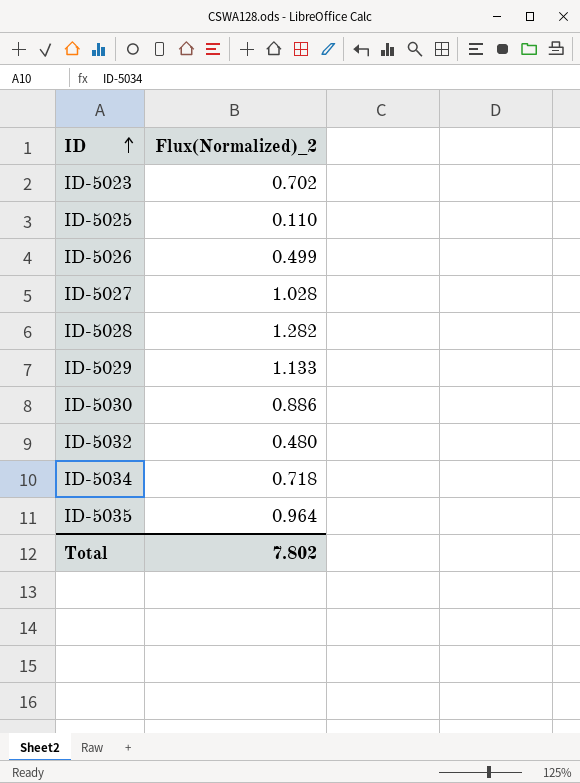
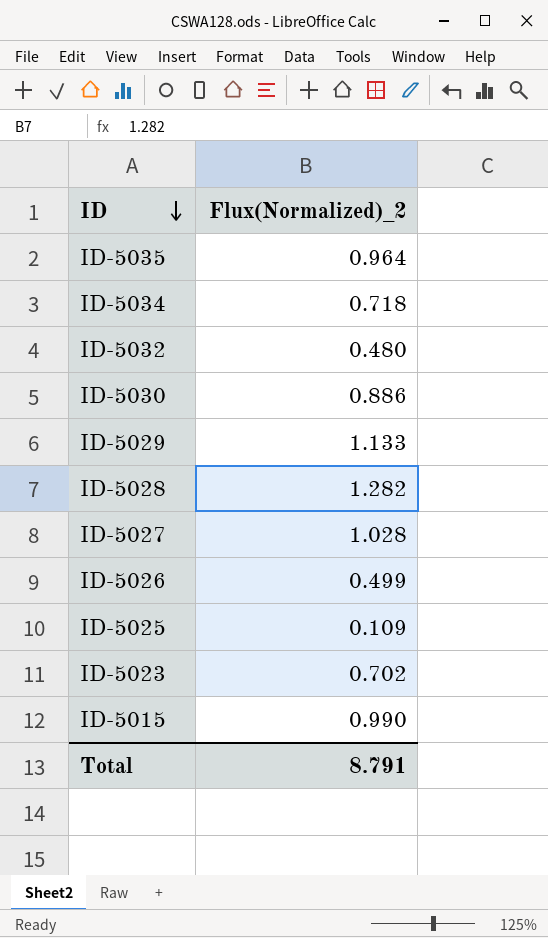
row order: ID ascending -> ID descending
ID-5025 | Flux(Normalized)_2: 0.110 -> 0.109
row ID-5015: none -> 0.990
Total | Flux(Normalized)_2: 7.802 -> 8.791

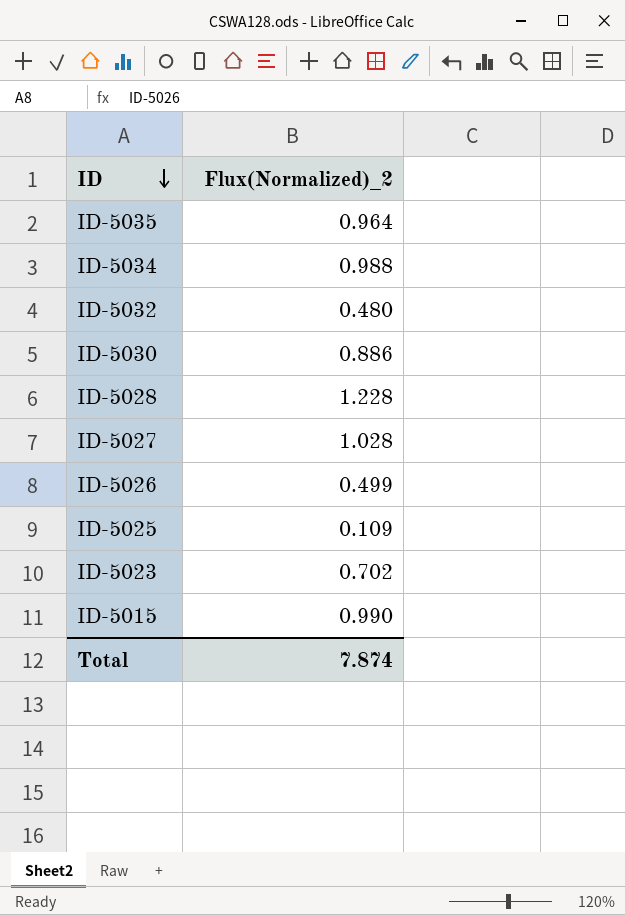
row ID-5029: 1.133 -> none
ID-5034 | Flux(Normalized)_2: 0.718 -> 0.988
ID-5028 | Flux(Normalized)_2: 1.282 -> 1.228
Total | Flux(Normalized)_2: 8.791 -> 7.874

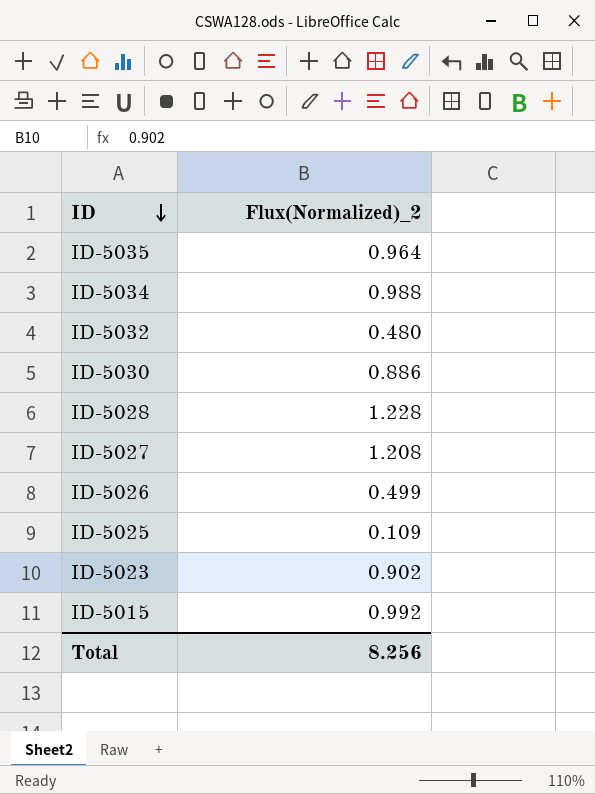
ID-5027 | Flux(Normalized)_2: 1.028 -> 1.208
ID-5023 | Flux(Normalized)_2: 0.702 -> 0.902
ID-5015 | Flux(Normalized)_2: 0.990 -> 0.992
Total | Flux(Normalized)_2: 7.874 -> 8.256

